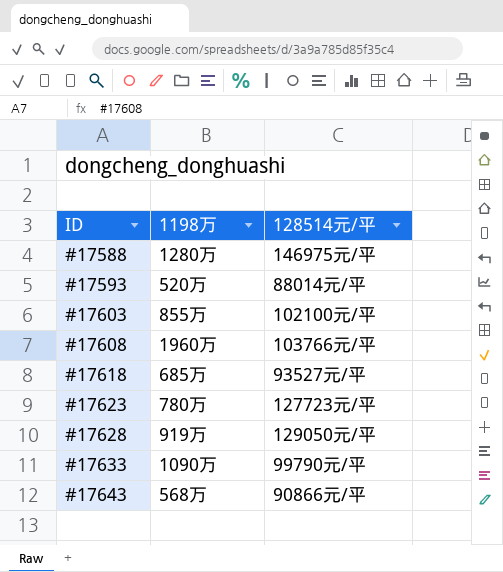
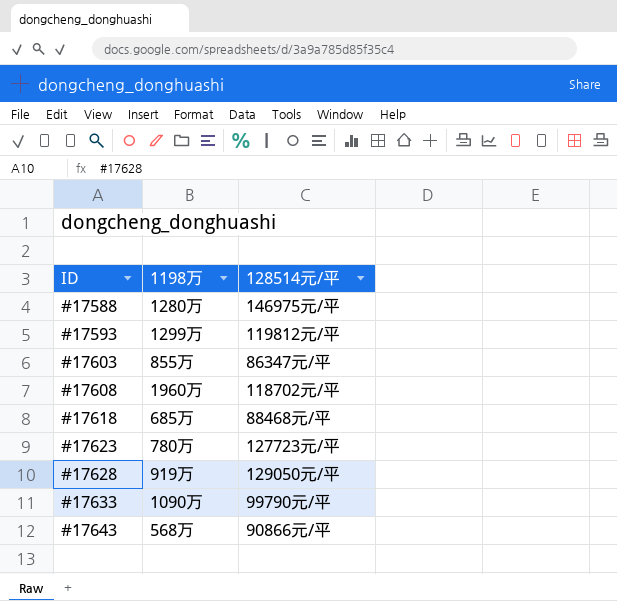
#17593 | 1198万: 520万 -> 1299万
#17593 | 128514元/平: 88014元/平 -> 119812元/平
#17603 | 128514元/平: 102100元/平 -> 86347元/平
#17608 | 128514元/平: 103766元/平 -> 118702元/平
#17618 | 128514元/平: 93527元/平 -> 88468元/平

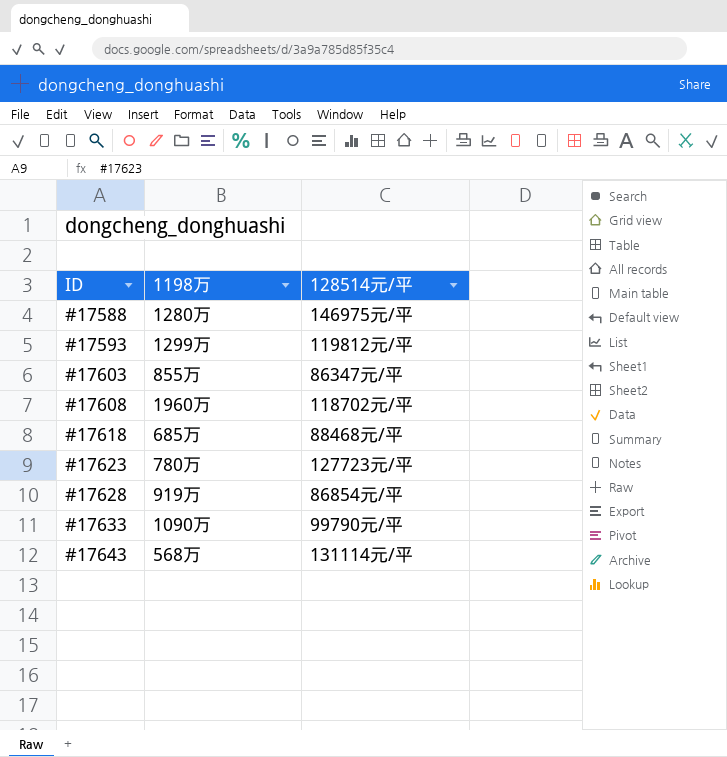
#17628 | 128514元/平: 129050元/平 -> 86854元/平
#17643 | 128514元/平: 90866元/平 -> 131114元/平

